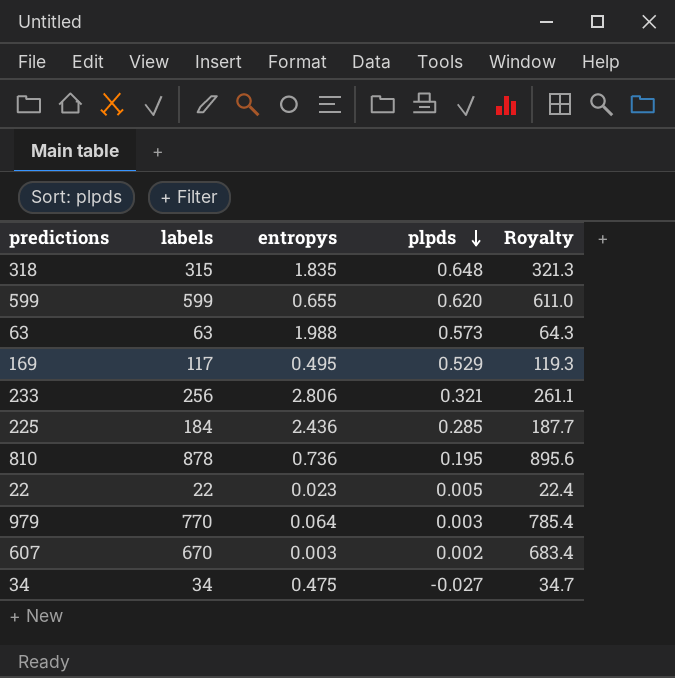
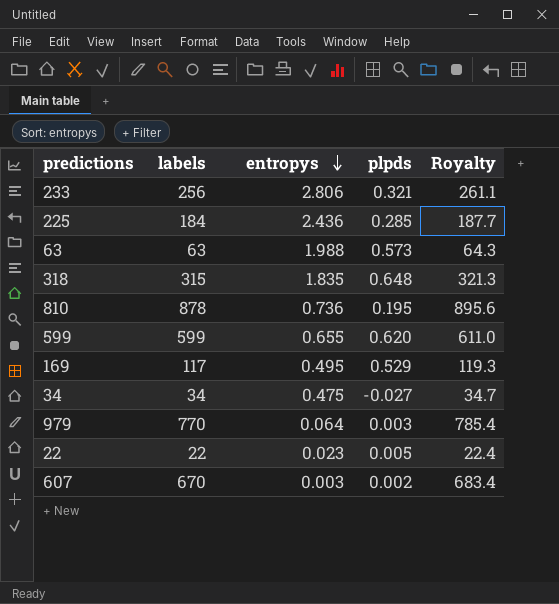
row order: plpds descending -> entropys descending

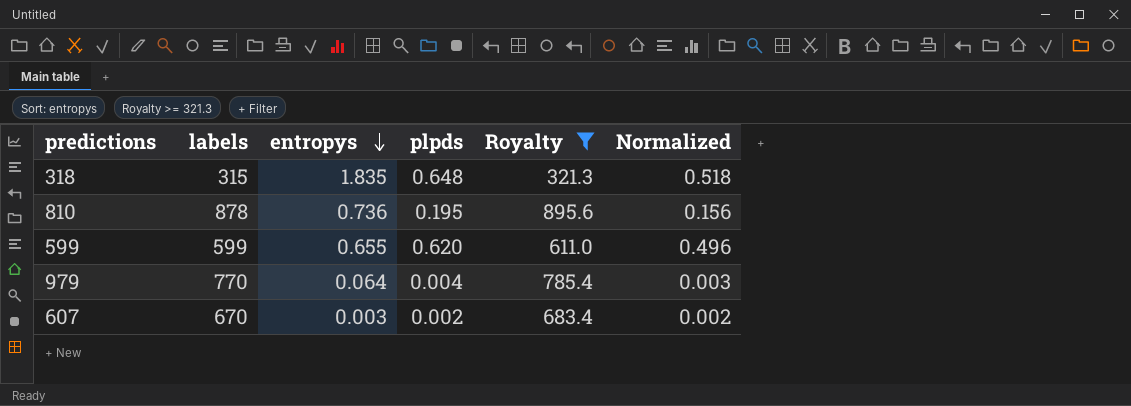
filter: none -> Royalty >= 321.3
column Normalized | formula: none -> [plpds] * 0.8
979 | plpds: 0.003 -> 0.004

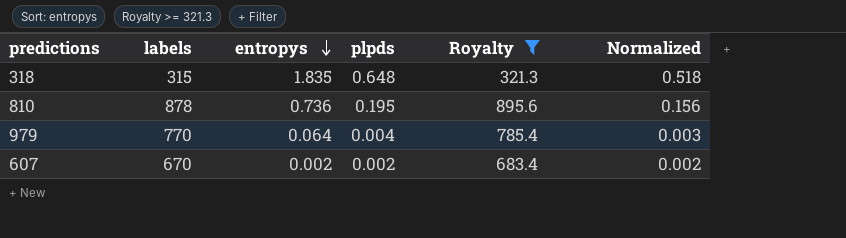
row 599: 599 | 0.655 | 0.620 | 611.0 | 0.496 -> none
607 | entropys: 0.003 -> 0.002

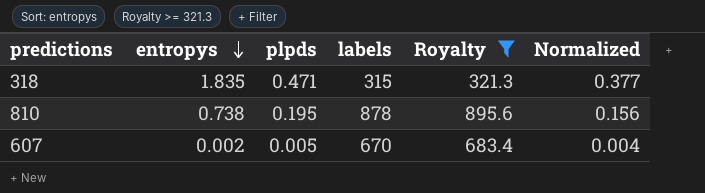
column labels | position: 2 -> 4
row 979: 770 | 0.064 | 0.004 | 785.4 | 0.003 -> none
318 | plpds: 0.648 -> 0.471
318 | Normalized: 0.518 -> 0.377
810 | entropys: 0.736 -> 0.738
607 | plpds: 0.002 -> 0.005
607 | Normalized: 0.002 -> 0.004

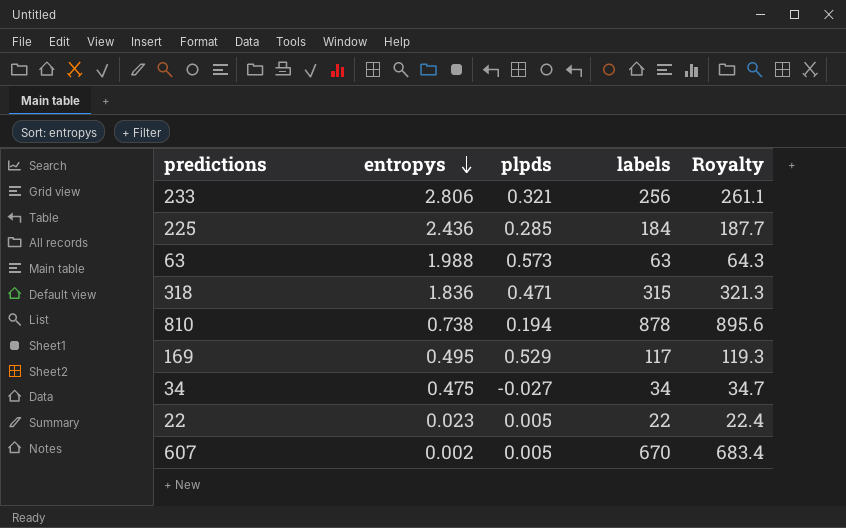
filter: Royalty >= 321.3 -> none
column Normalized | formula: [plpds] * 0.8 -> none
318 | entropys: 1.835 -> 1.836
810 | plpds: 0.195 -> 0.194

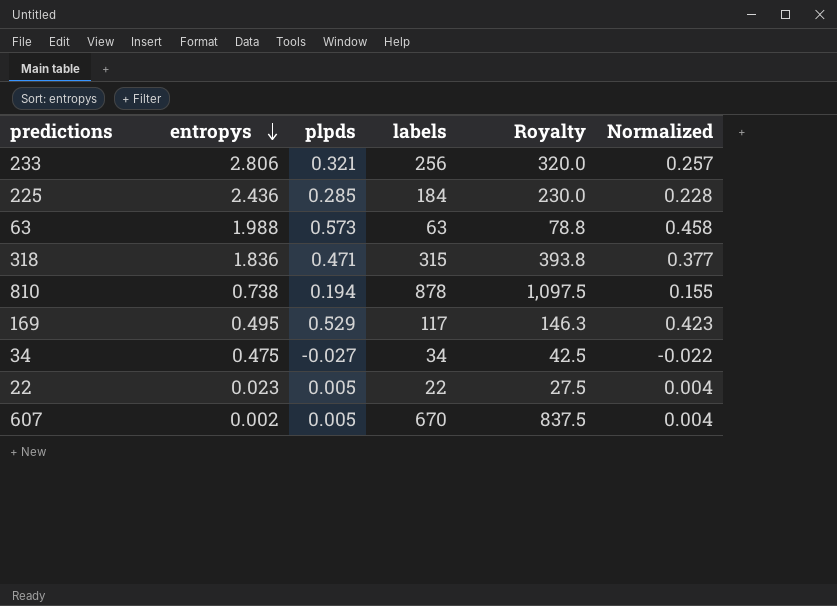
column Royalty | formula: [labels] * 1.02 -> [labels] * 1.25
column Normalized | formula: none -> [plpds] * 0.8

